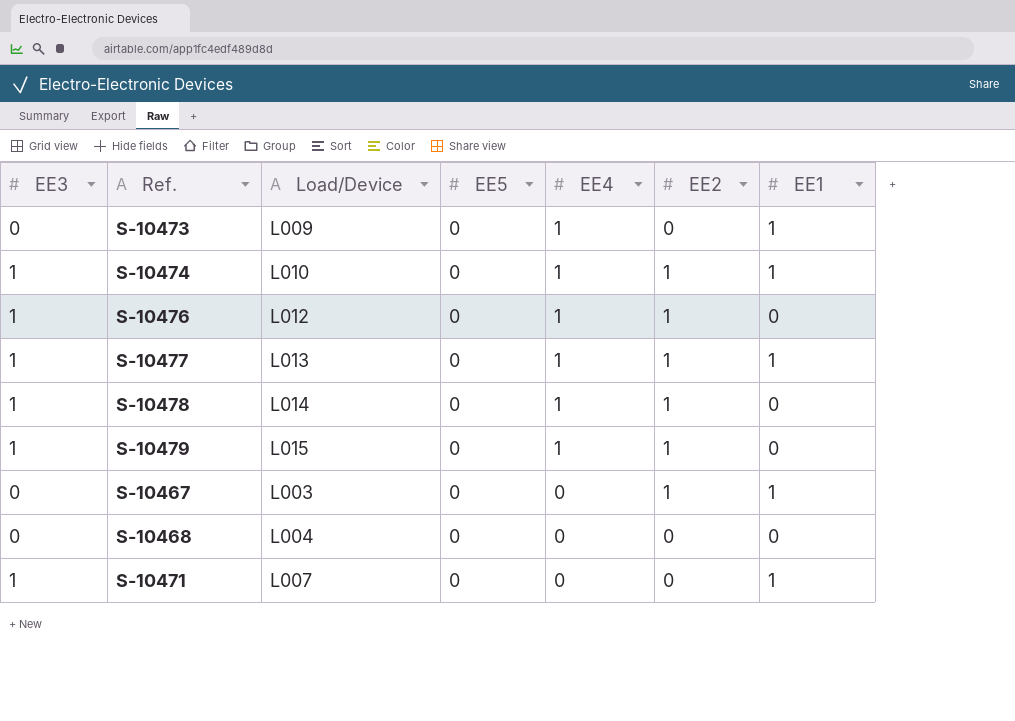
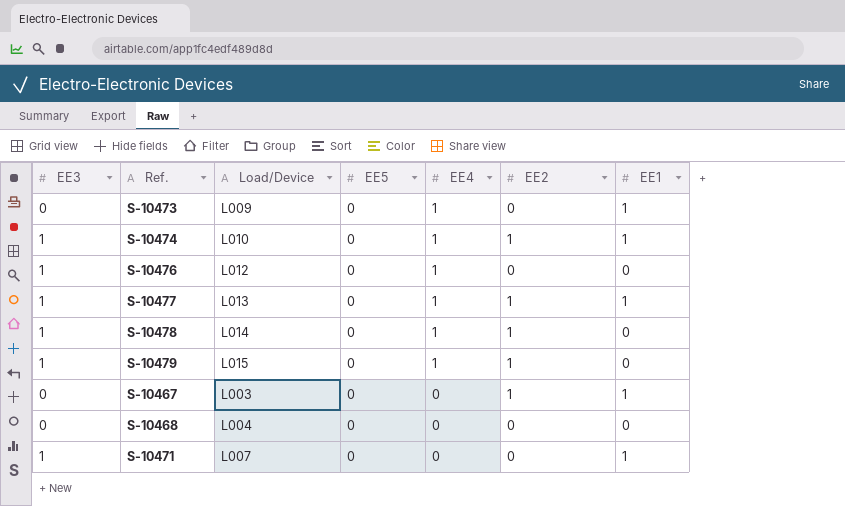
S-10476 | EE2: 1 -> 0

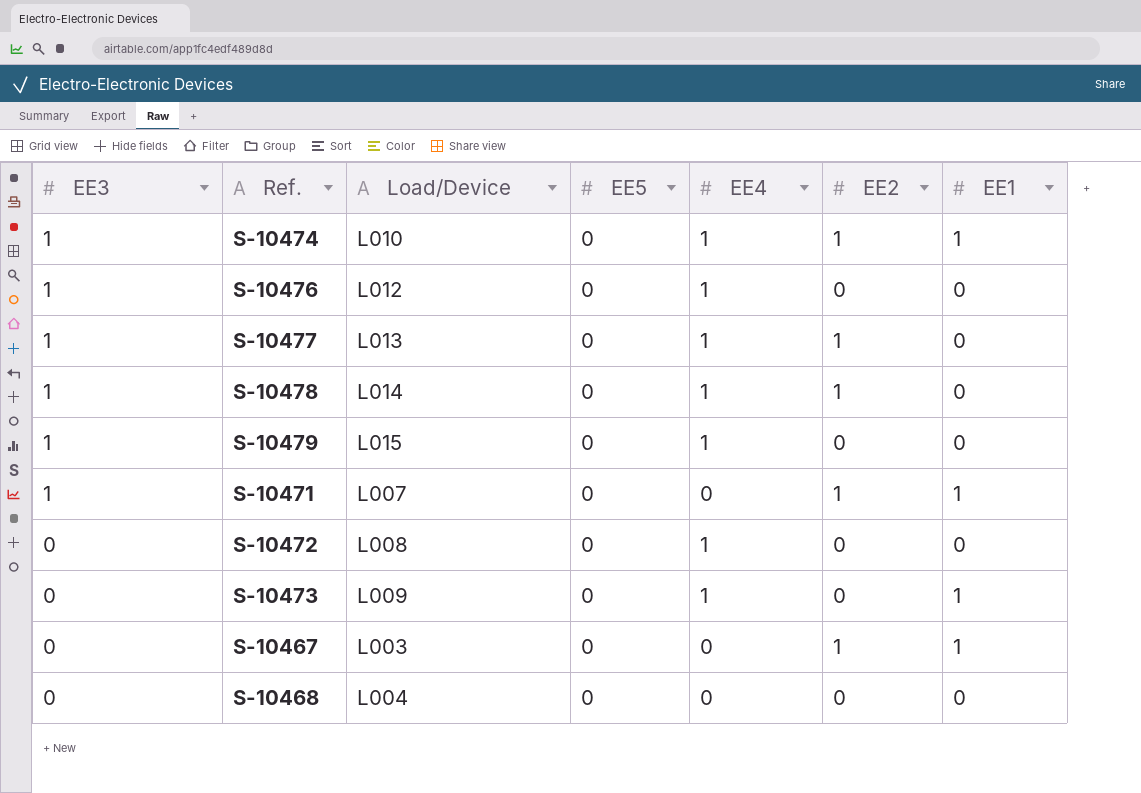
row order: EE4 descending -> EE3 descending
S-10477 | EE1: 1 -> 0
S-10479 | EE2: 1 -> 0
S-10471 | EE2: 0 -> 1
row S-10472: none -> 0 | L008 | 0 | 1 | 0 | 0

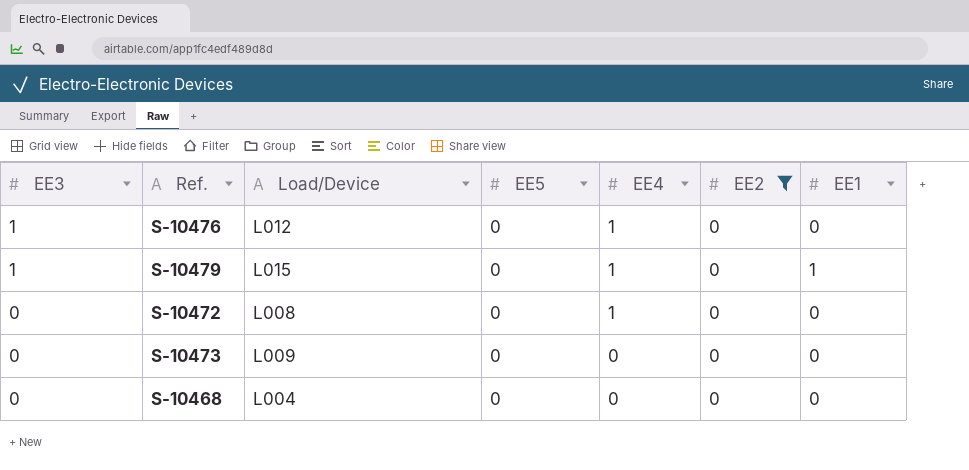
filter: none -> EE2 = 0
S-10479 | EE1: 0 -> 1
S-10473 | EE4: 1 -> 0
S-10473 | EE1: 1 -> 0

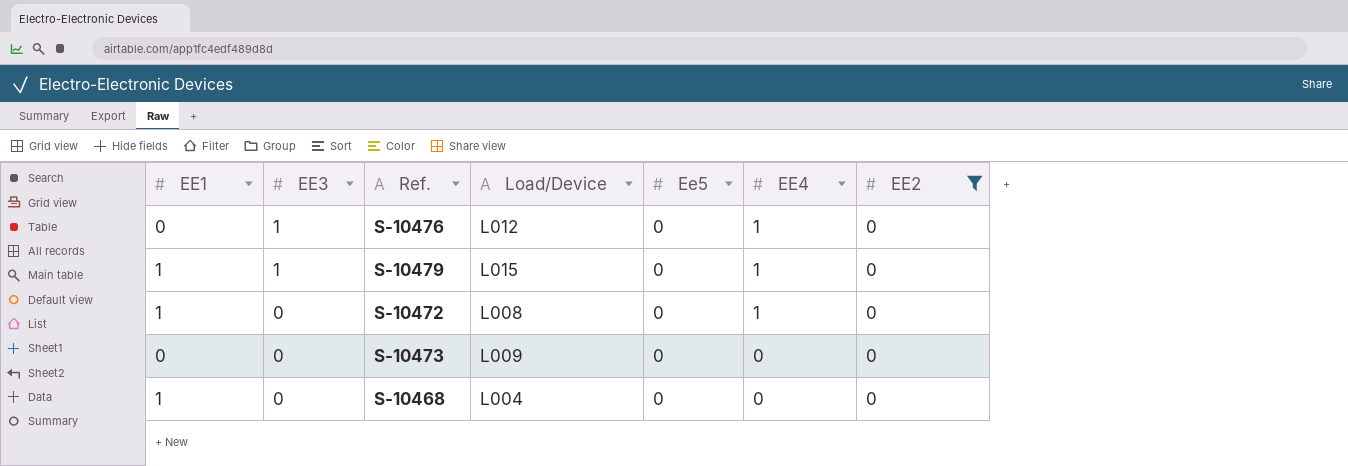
column EE1 | position: 7 -> 1
column name: EE5 -> Ee5
S-10472 | EE1: 0 -> 1
S-10468 | EE1: 0 -> 1

